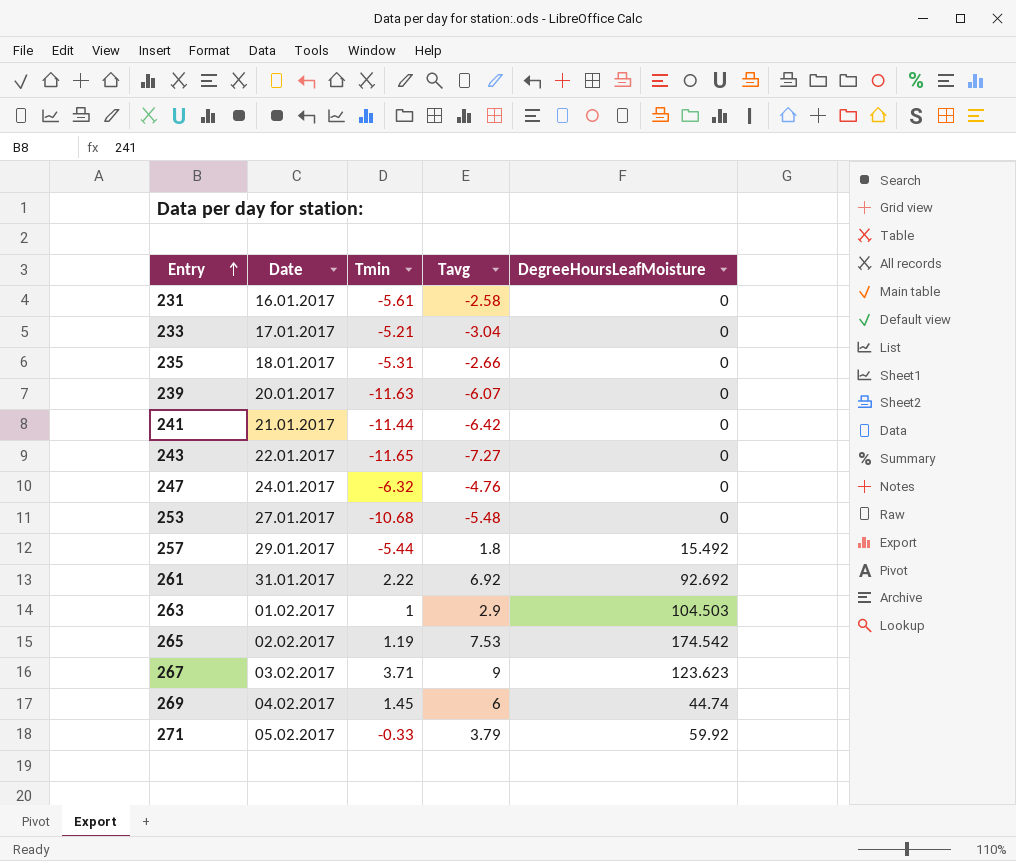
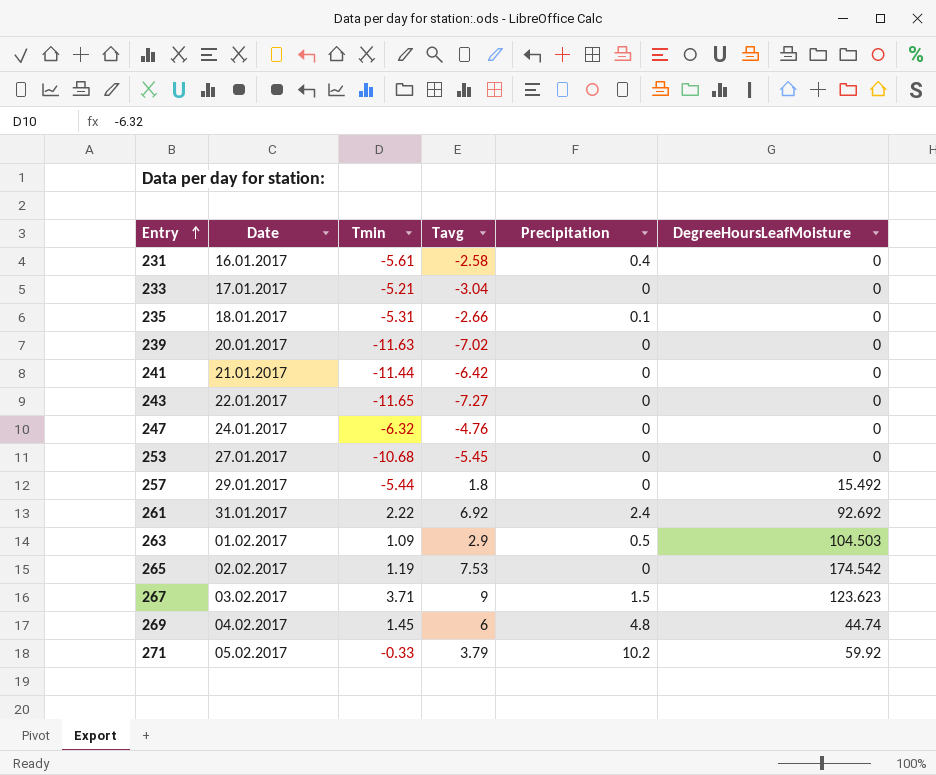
column Precipitation | position: none -> 5
239 | Tavg: -6.07 -> -7.02
253 | Tavg: -5.48 -> -5.45
263 | Tmin: 1 -> 1.09

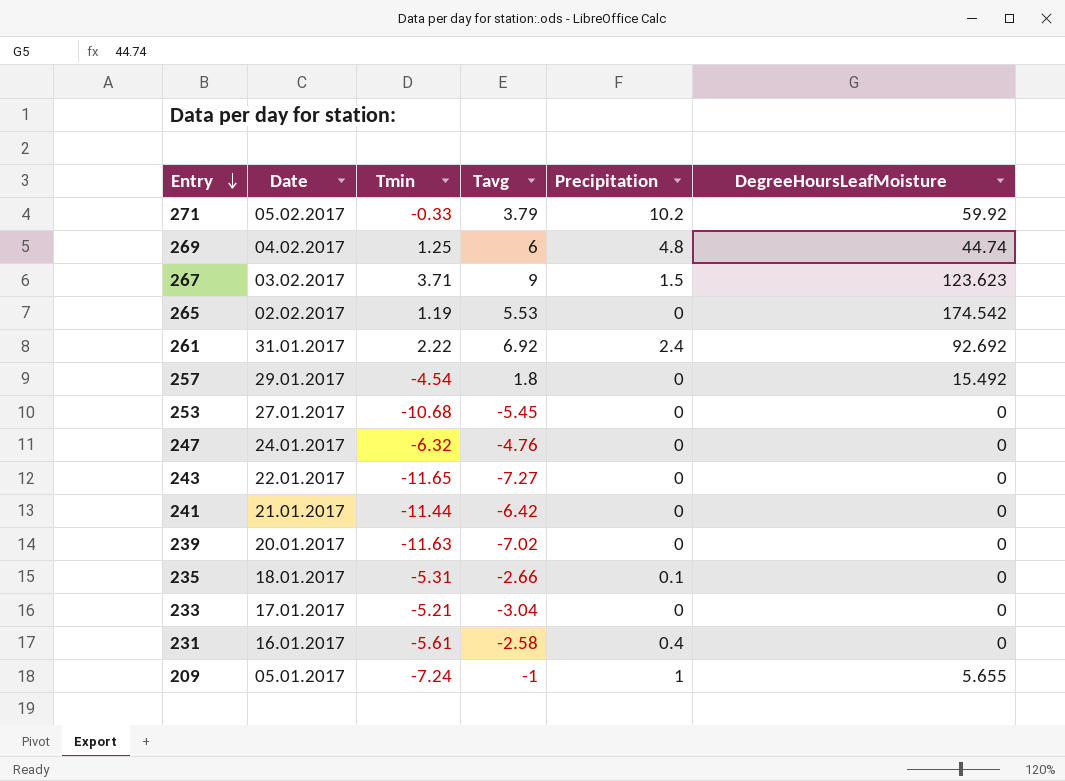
row order: Entry ascending -> Entry descending
row 263: 01.02.2017 | 1.09 | 2.9 | 0.5 | 104.503 -> none
269 | Tmin: 1.45 -> 1.25
265 | Tavg: 7.53 -> 5.53
257 | Tmin: -5.44 -> -4.54
row 209: none -> 05.01.2017 | -7.24 | -1 | 1 | 5.655

